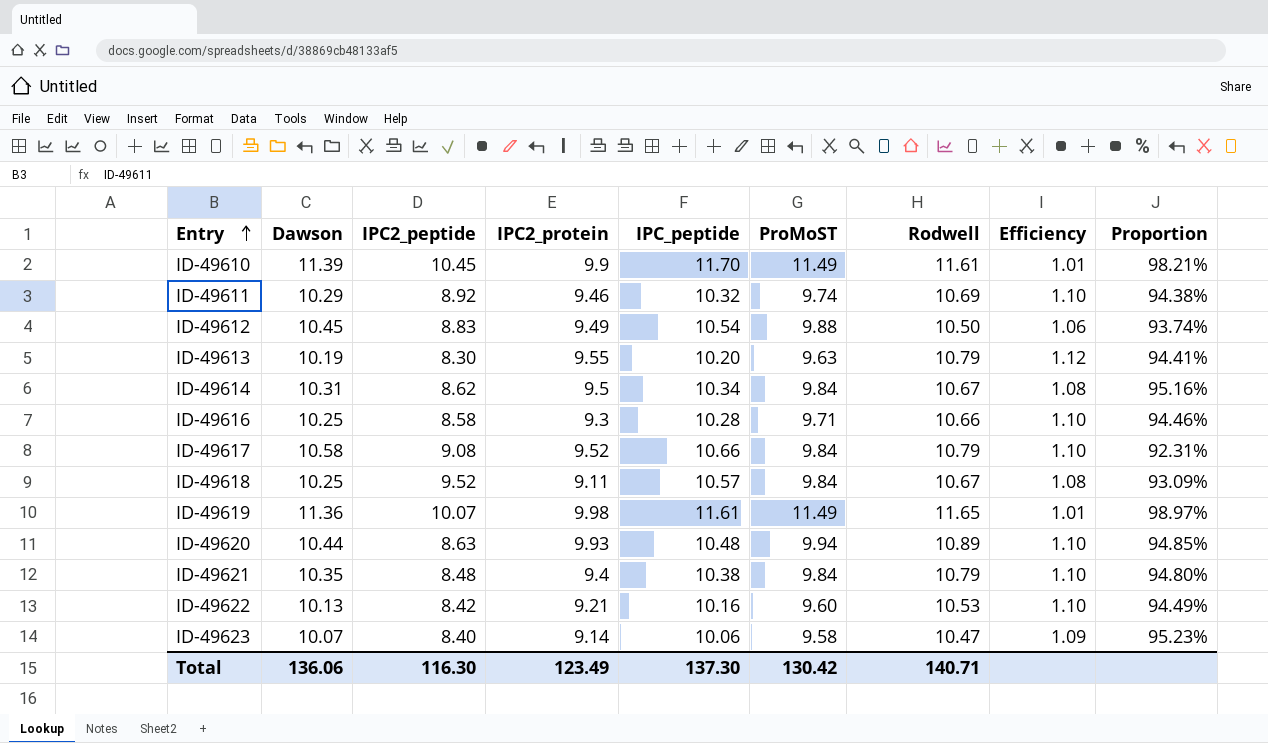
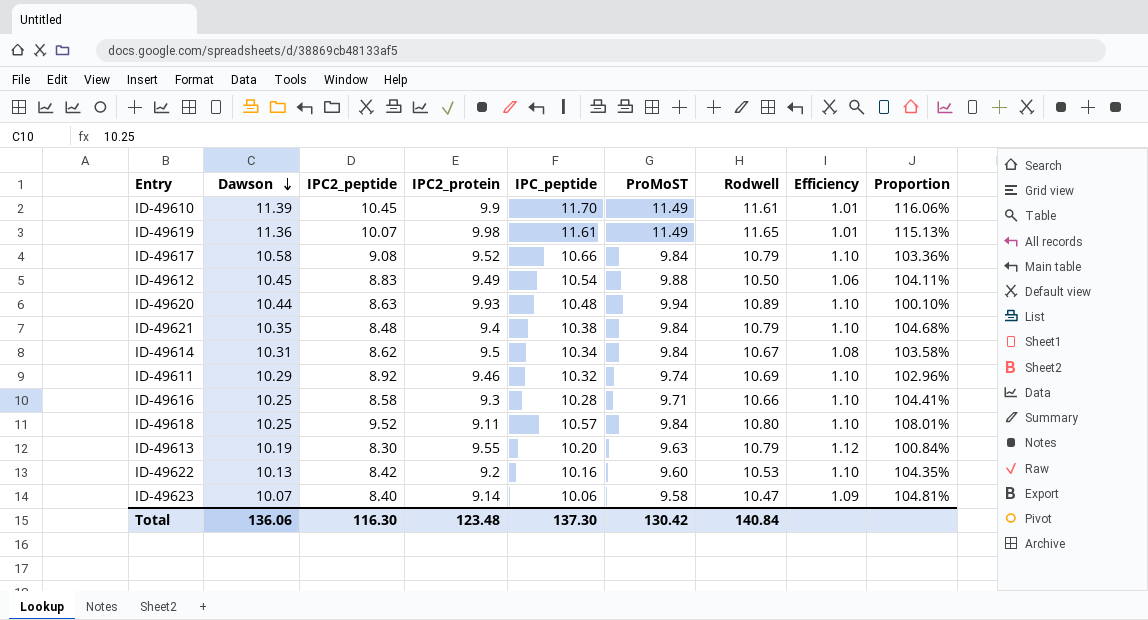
row order: Entry ascending -> Dawson descending
column Proportion | formula: [ProMoST] / [IPC_peptide] -> [ProMoST] / [IPC2_protein]
ID-49618 | Rodwell: 10.67 -> 10.80
ID-49618 | Efficiency: 1.08 -> 1.10
ID-49622 | IPC2_protein: 9.21 -> 9.2
Total | IPC2_protein: 123.49 -> 123.48
Total | Rodwell: 140.71 -> 140.84

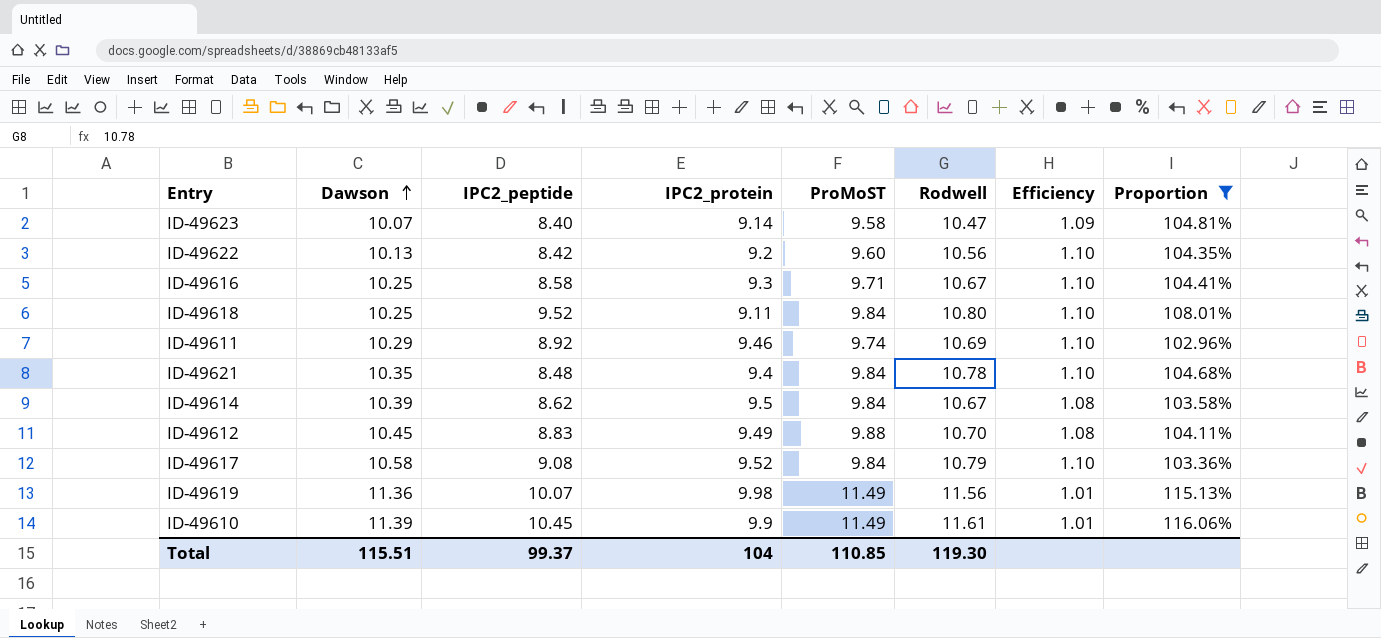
filter: none -> Proportion >= 102.96%
row order: Dawson descending -> Dawson ascending
column IPC_peptide | position: 5 -> none
ID-49622 | Rodwell: 10.53 -> 10.56
ID-49616 | Rodwell: 10.66 -> 10.67
ID-49621 | Rodwell: 10.79 -> 10.78
ID-49614 | Dawson: 10.31 -> 10.39
ID-49612 | Rodwell: 10.50 -> 10.70
ID-49612 | Efficiency: 1.06 -> 1.08
ID-49619 | Rodwell: 11.65 -> 11.56
Total | Dawson: 136.06 -> 115.51
Total | IPC2_peptide: 116.30 -> 99.37
Total | IPC2_protein: 123.48 -> 104
Total | ProMoST: 130.42 -> 110.85
Total | Rodwell: 140.84 -> 119.30

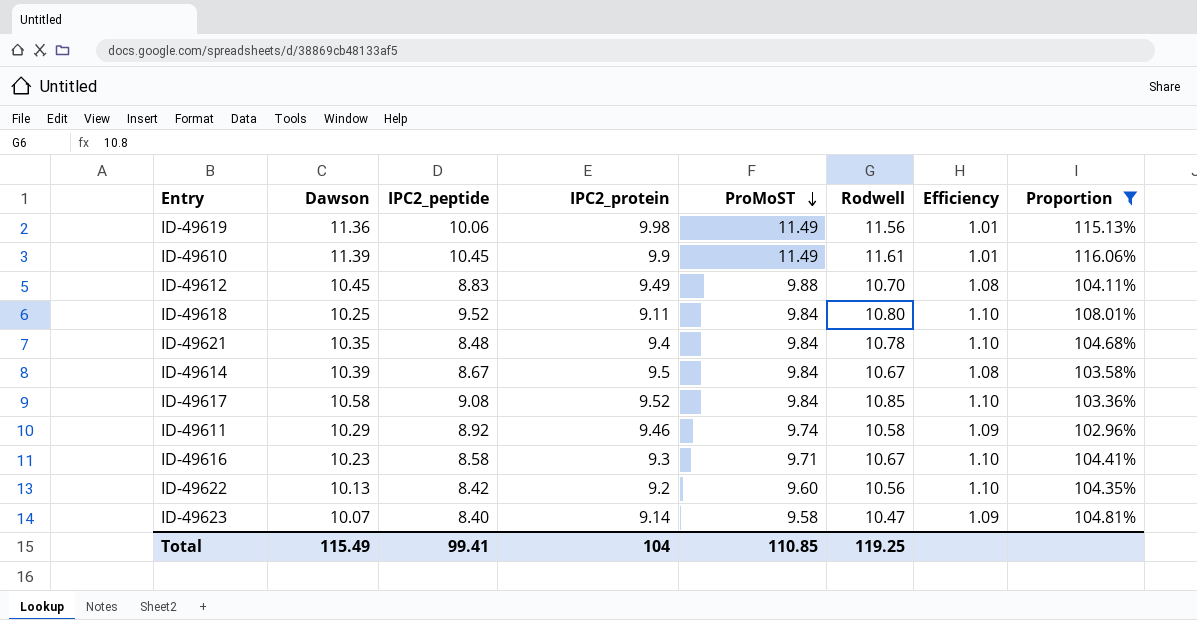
row order: Dawson ascending -> ProMoST descending
ID-49619 | IPC2_peptide: 10.07 -> 10.06
ID-49614 | IPC2_peptide: 8.62 -> 8.67
ID-49617 | Rodwell: 10.79 -> 10.85
ID-49611 | Rodwell: 10.69 -> 10.58
ID-49611 | Efficiency: 1.10 -> 1.09
ID-49616 | Dawson: 10.25 -> 10.23
Total | Dawson: 115.51 -> 115.49
Total | IPC2_peptide: 99.37 -> 99.41
Total | Rodwell: 119.30 -> 119.25

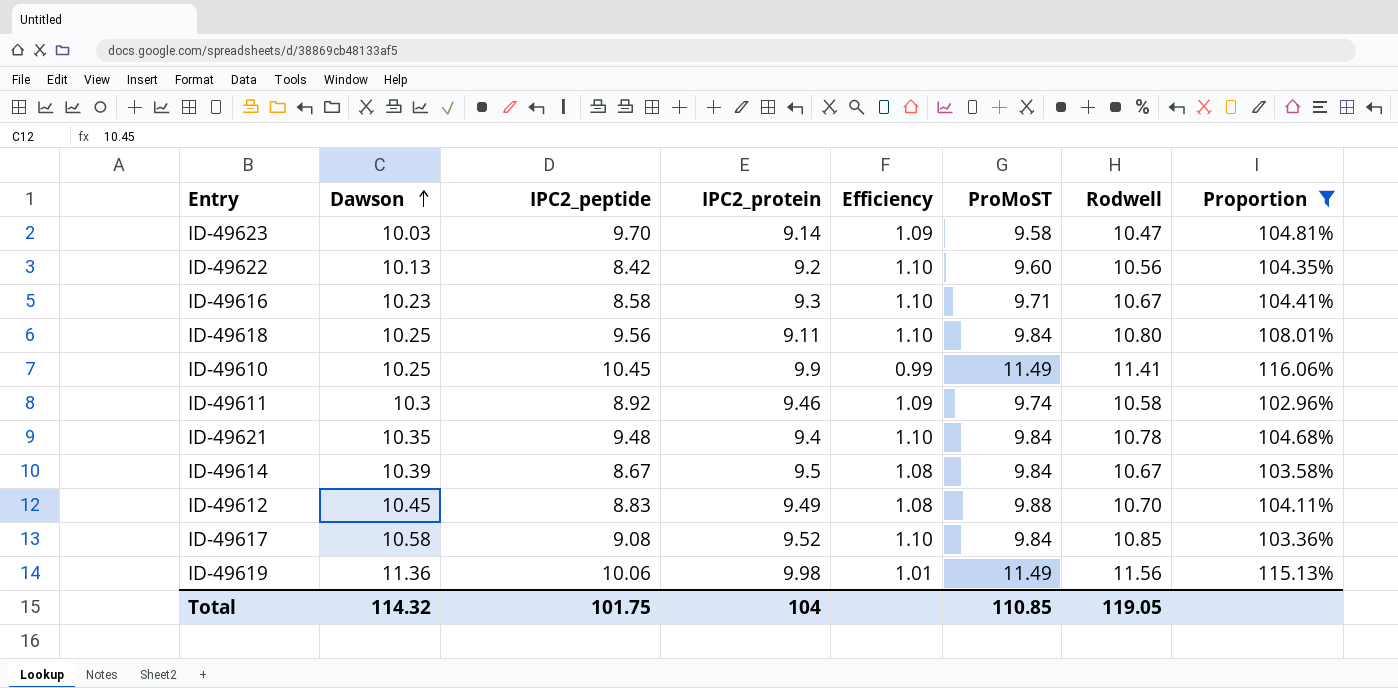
row order: ProMoST descending -> Dawson ascending
column Efficiency | position: 7 -> 5
ID-49623 | Dawson: 10.07 -> 10.03
ID-49623 | IPC2_peptide: 8.40 -> 9.70
ID-49618 | IPC2_peptide: 9.52 -> 9.56
ID-49610 | Dawson: 11.39 -> 10.25
ID-49610 | Efficiency: 1.01 -> 0.99
ID-49610 | Rodwell: 11.61 -> 11.41
ID-49611 | Dawson: 10.29 -> 10.3
ID-49621 | IPC2_peptide: 8.48 -> 9.48
Total | Dawson: 115.49 -> 114.32
Total | IPC2_peptide: 99.41 -> 101.75
Total | Rodwell: 119.25 -> 119.05

